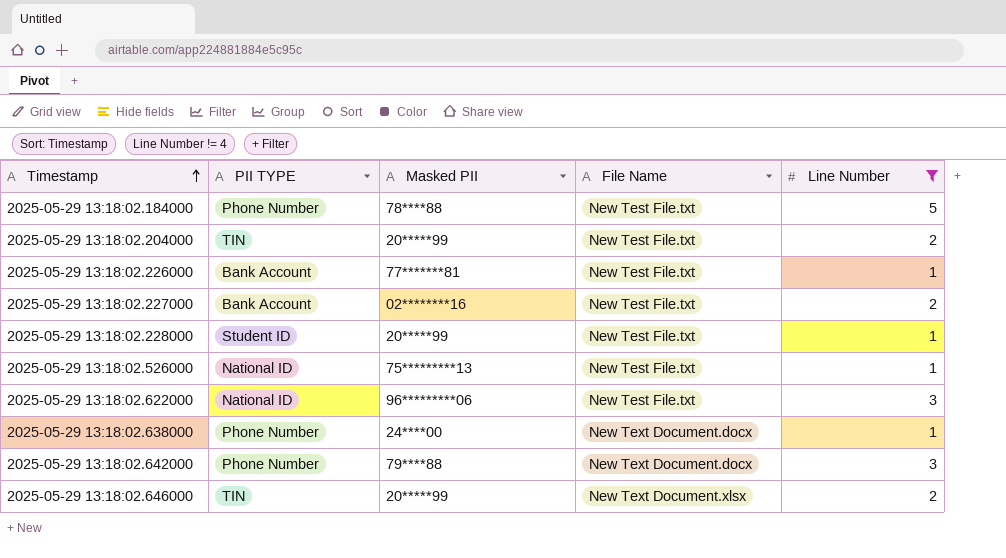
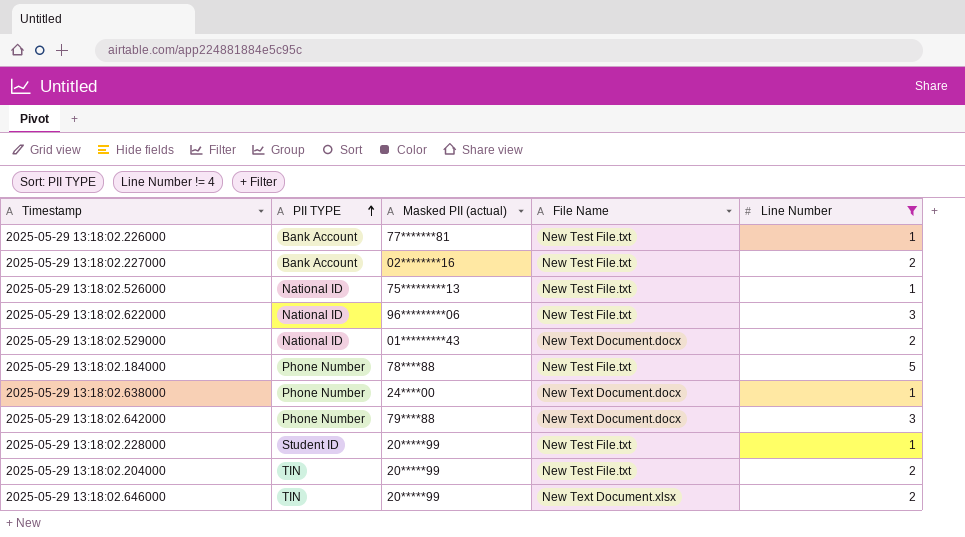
row order: Timestamp ascending -> PII TYPE ascending
column name: Masked PII -> Masked PII (actual)
row 2025-05-29 13:18:02.529000: none -> National ID | 01*********43 | New Text Document.docx | 2

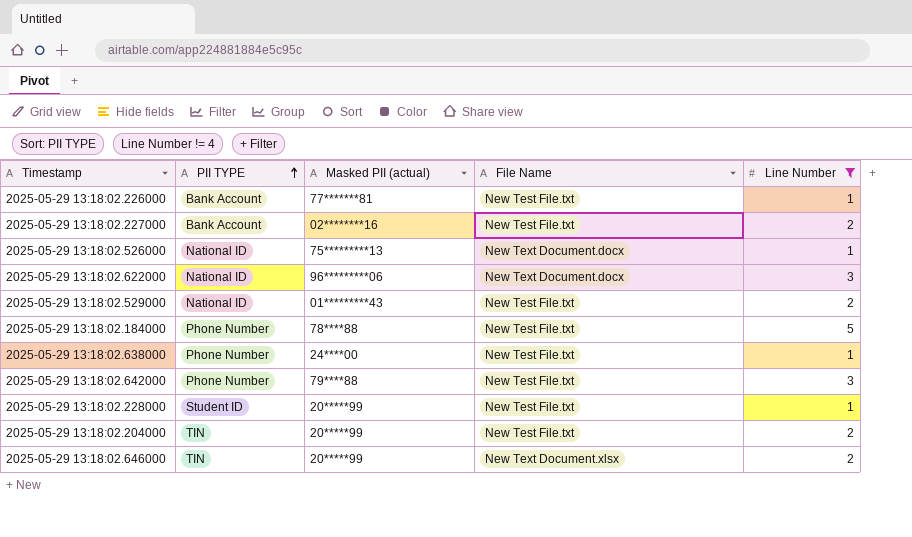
2025-05-29 13:18:02.526000 | File Name: New Test File.txt -> New Text Document.docx
2025-05-29 13:18:02.622000 | File Name: New Test File.txt -> New Text Document.docx
2025-05-29 13:18:02.529000 | File Name: New Text Document.docx -> New Test File.txt
2025-05-29 13:18:02.638000 | File Name: New Text Document.docx -> New Test File.txt
2025-05-29 13:18:02.642000 | File Name: New Text Document.docx -> New Test File.txt

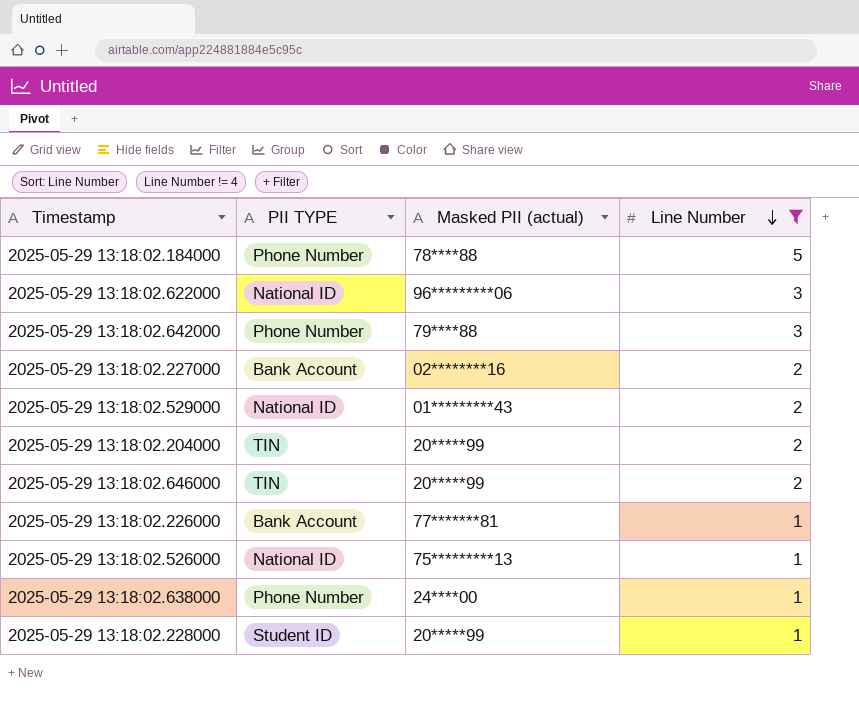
row order: PII TYPE ascending -> Line Number descending
column File Name | position: 4 -> none

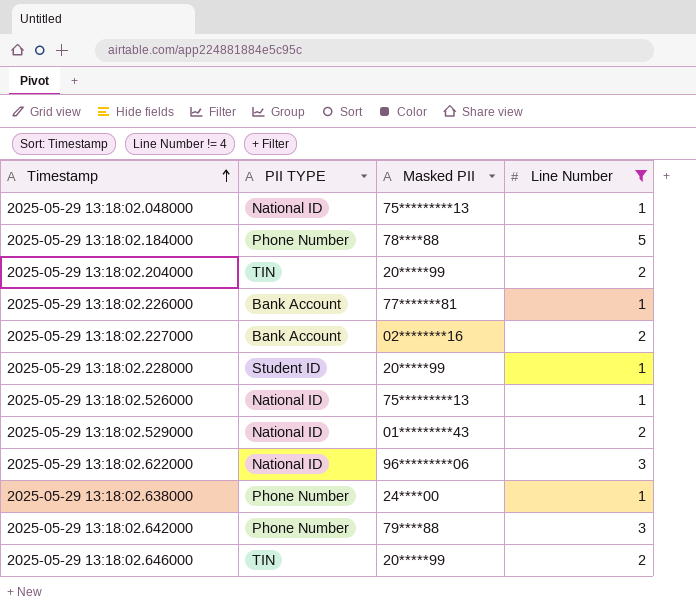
row order: Line Number descending -> Timestamp ascending
column name: Masked PII (actual) -> Masked PII
row 2025-05-29 13:18:02.048000: none -> National ID | 75*********13 | 1

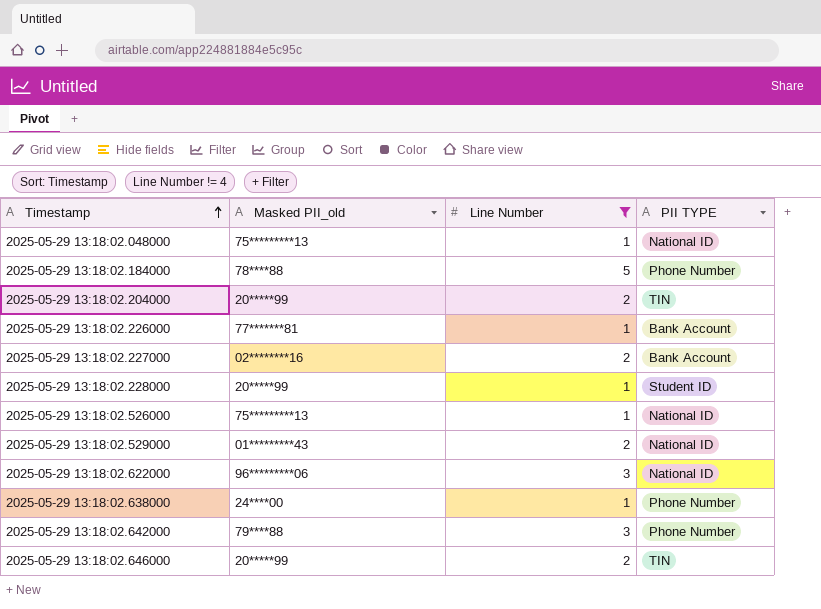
column name: Masked PII -> Masked PII_old
column PII TYPE | position: 2 -> 4

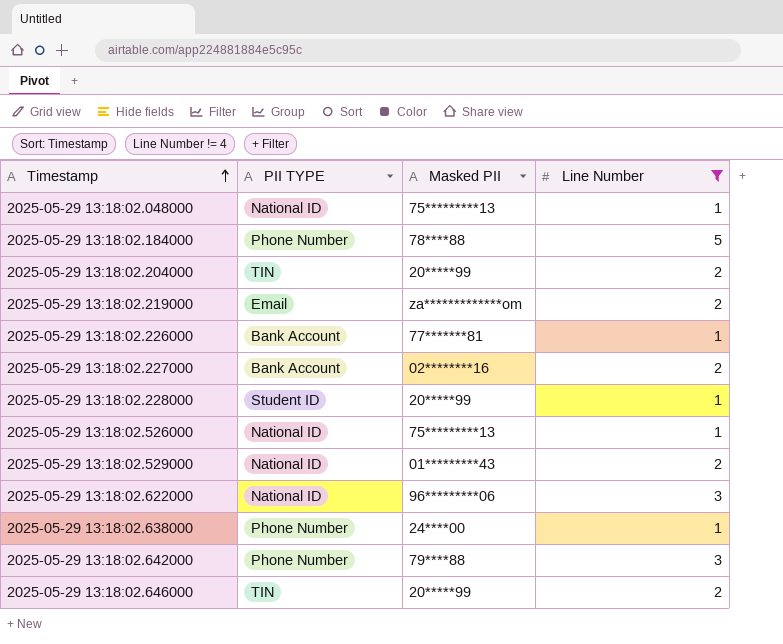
column PII TYPE | position: 4 -> 2
column name: Masked PII_old -> Masked PII
row 2025-05-29 13:18:02.219000: none -> Email | za*************om | 2

